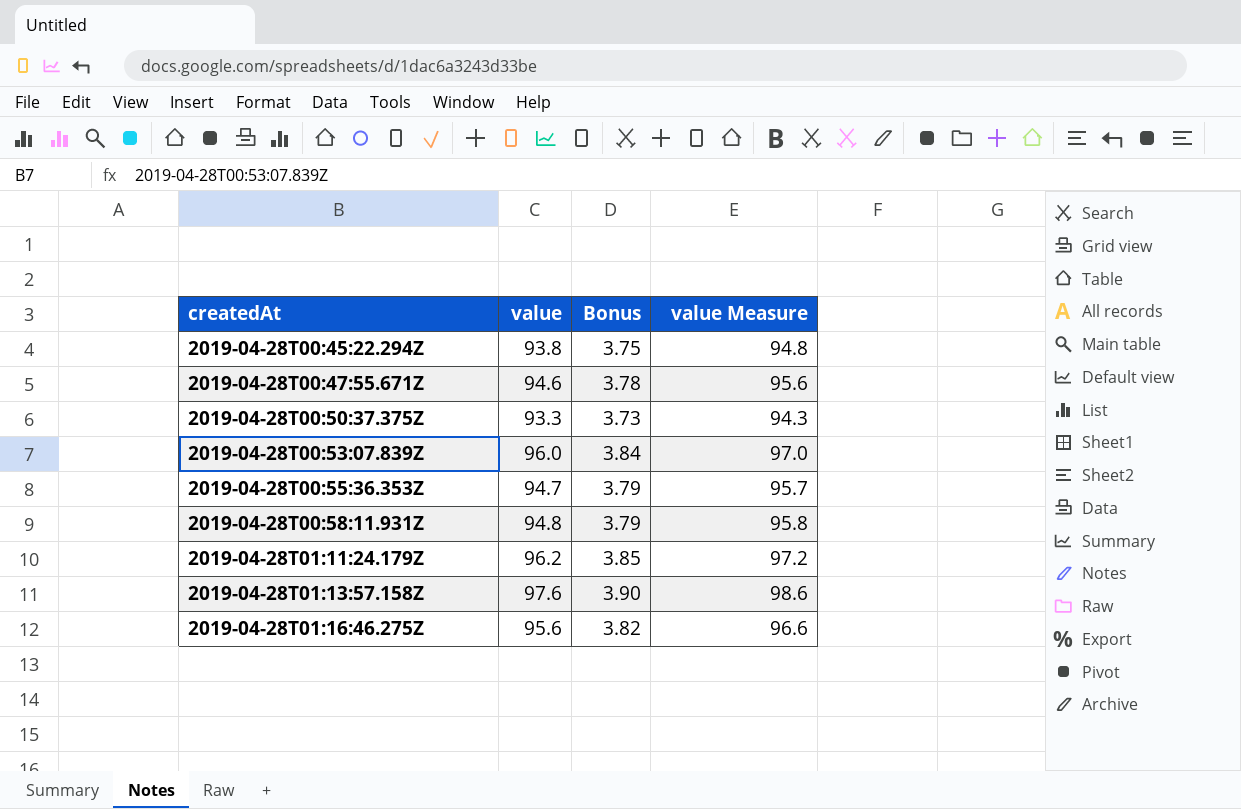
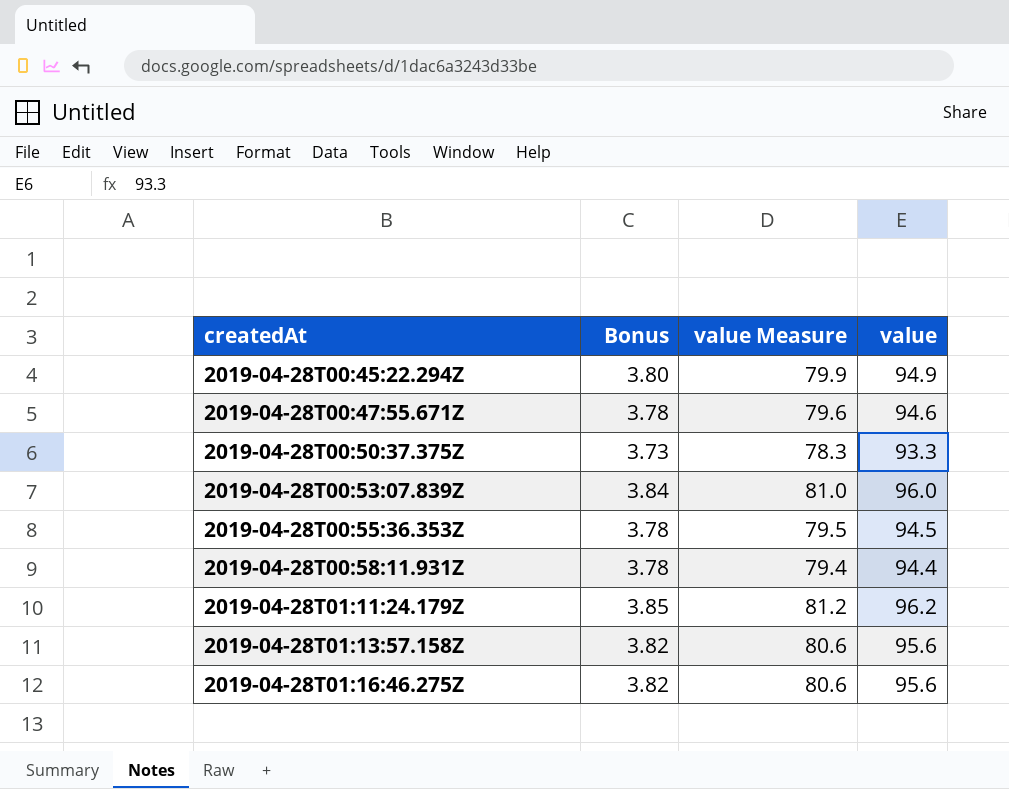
column value Measure | formula: [value] + 1 -> [value] - 15
column value | position: 2 -> 4
2019-04-28T00:45:22.294Z | Bonus: 3.75 -> 3.80
2019-04-28T00:45:22.294Z | value: 93.8 -> 94.9
2019-04-28T00:55:36.353Z | Bonus: 3.79 -> 3.78
2019-04-28T00:55:36.353Z | value: 94.7 -> 94.5
2019-04-28T00:58:11.931Z | Bonus: 3.79 -> 3.78
2019-04-28T00:58:11.931Z | value: 94.8 -> 94.4
2019-04-28T01:13:57.158Z | Bonus: 3.90 -> 3.82
2019-04-28T01:13:57.158Z | value: 97.6 -> 95.6

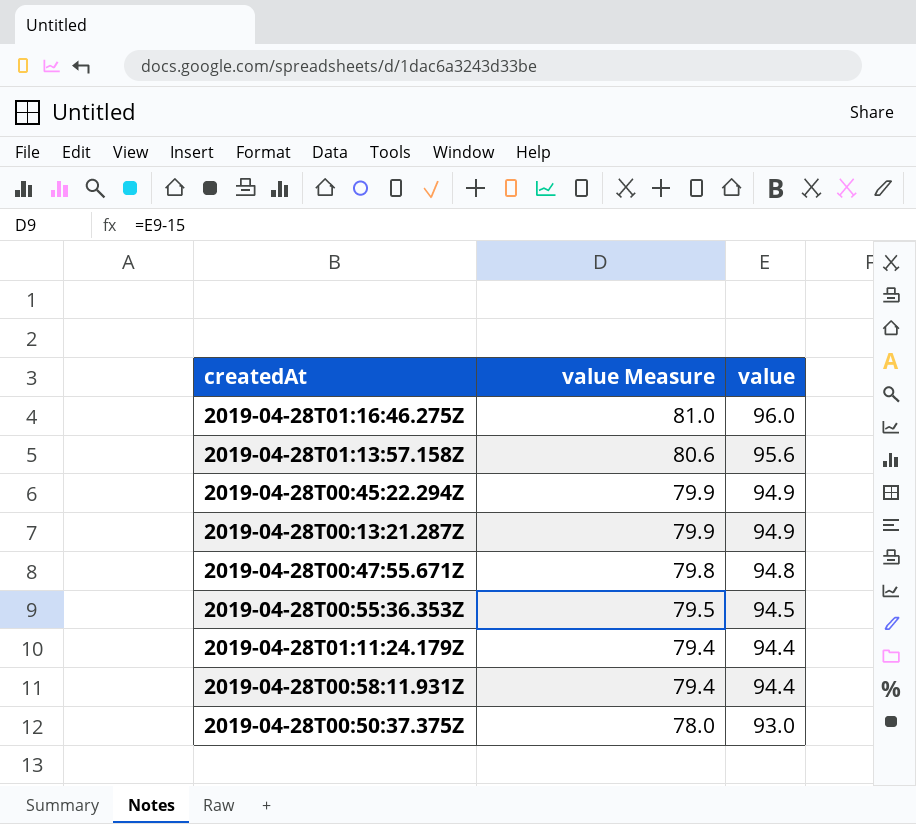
row order: createdAt ascending -> value Measure descending
column Bonus | formula: [value] * 0.04 -> none
row 2019-04-28T00:53:07.839Z: 3.84 | 81.0 | 96.0 -> none
2019-04-28T01:16:46.275Z | value Measure: 80.6 -> 81.0
2019-04-28T01:16:46.275Z | value: 95.6 -> 96.0
row 2019-04-28T00:13:21.287Z: none -> 79.9 | 94.9
2019-04-28T00:47:55.671Z | value Measure: 79.6 -> 79.8
2019-04-28T00:47:55.671Z | value: 94.6 -> 94.8
2019-04-28T01:11:24.179Z | value Measure: 81.2 -> 79.4
2019-04-28T01:11:24.179Z | value: 96.2 -> 94.4
2019-04-28T00:50:37.375Z | value Measure: 78.3 -> 78.0
2019-04-28T00:50:37.375Z | value: 93.3 -> 93.0

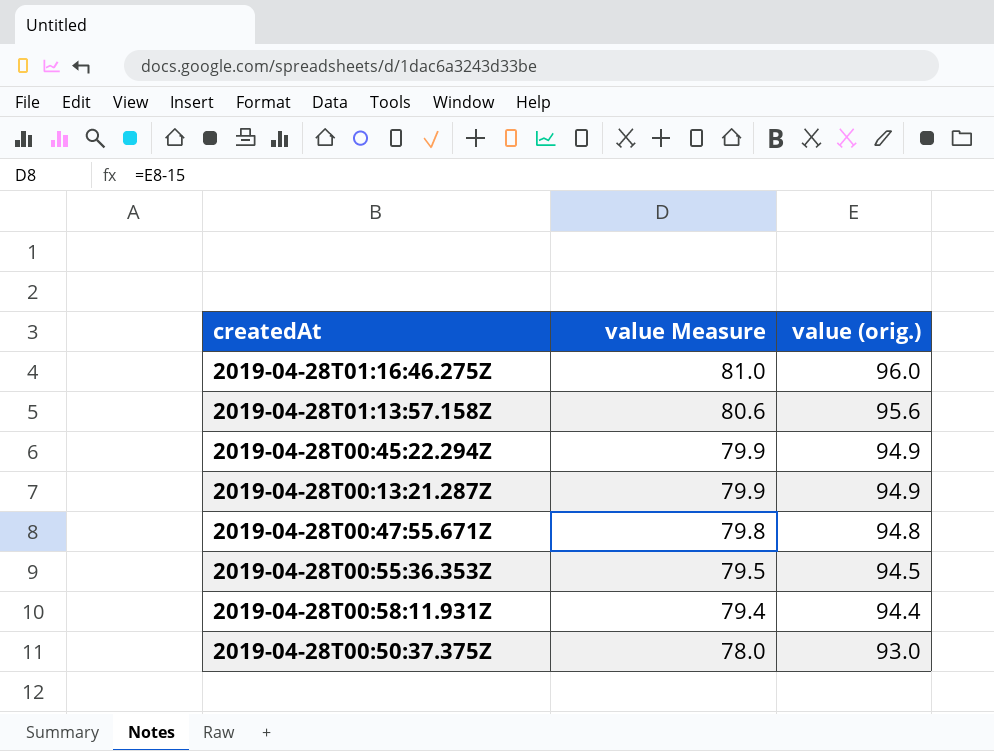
column name: value -> value (orig.)
row 2019-04-28T01:11:24.179Z: 79.4 | 94.4 -> none

